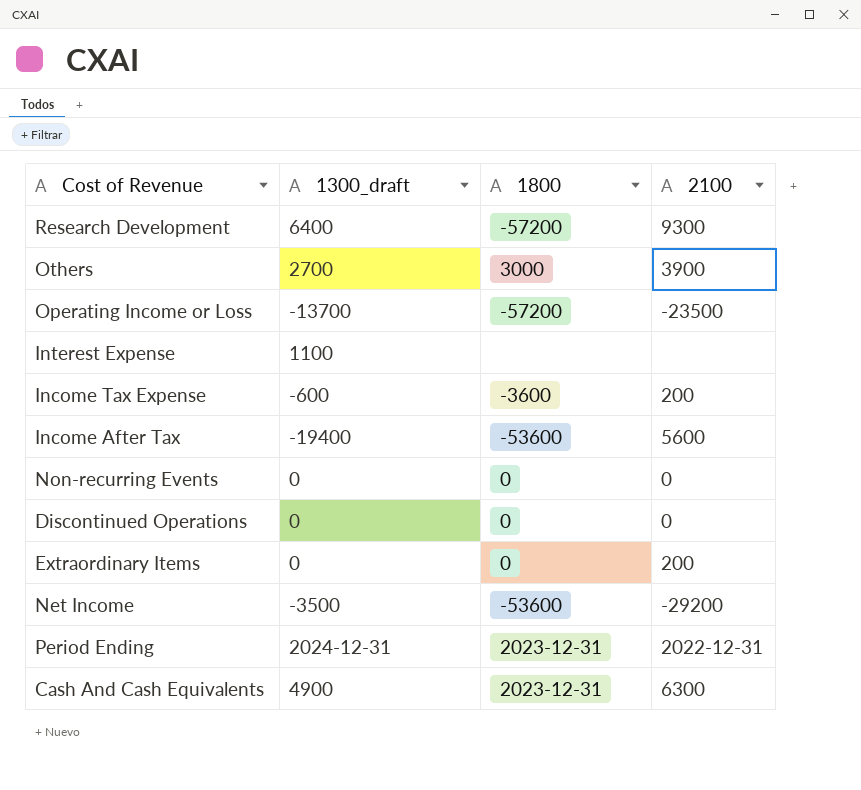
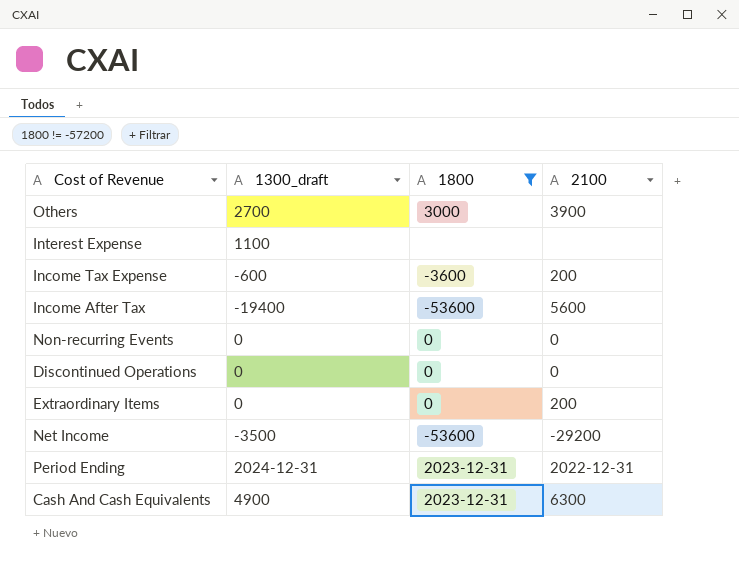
filter: none -> 1800 != -57200

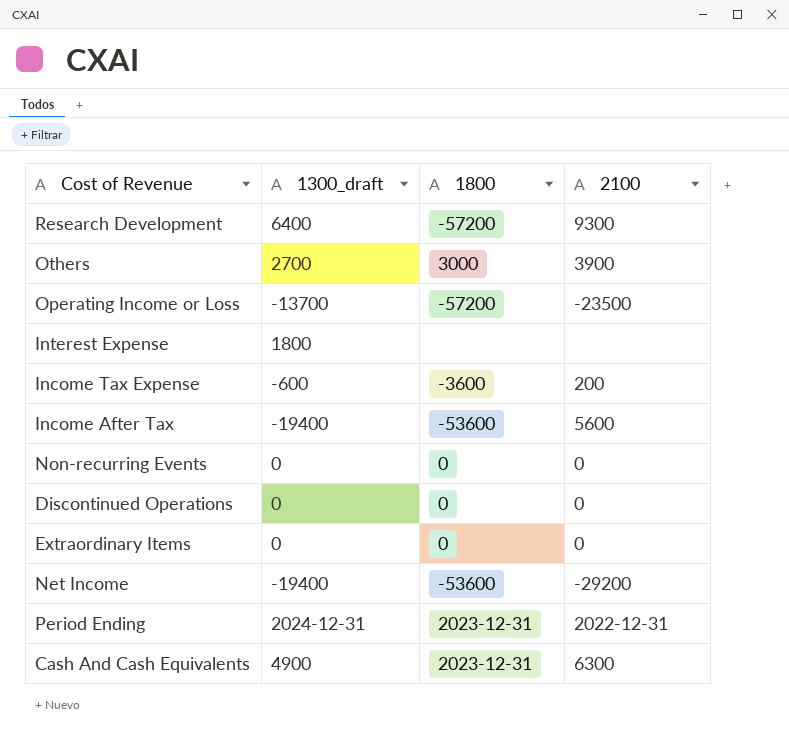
filter: 1800 != -57200 -> none
Interest Expense | 1300_draft: 1100 -> 1800
Extraordinary Items | 2100: 200 -> 0
Net Income | 1300_draft: -3500 -> -19400

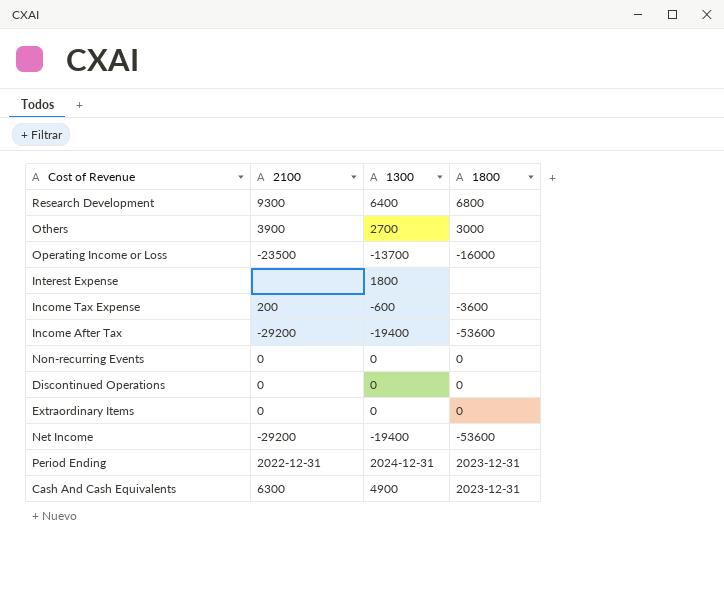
column 2100 | position: 4 -> 2
column name: 1300_draft -> 1300
Research Development | 1800: -57200 -> 6800
Operating Income or Loss | 1800: -57200 -> -16000
Income After Tax | 2100: 5600 -> -29200

